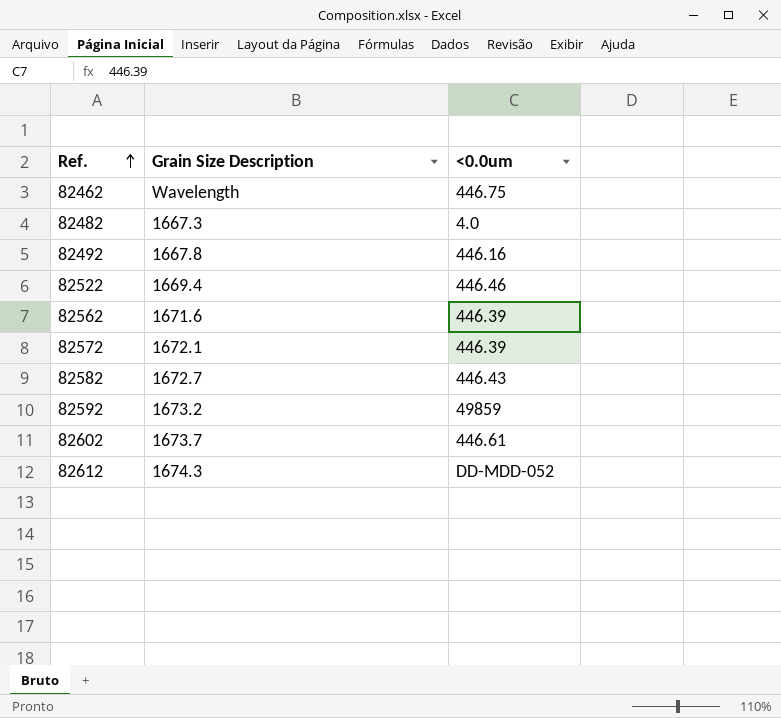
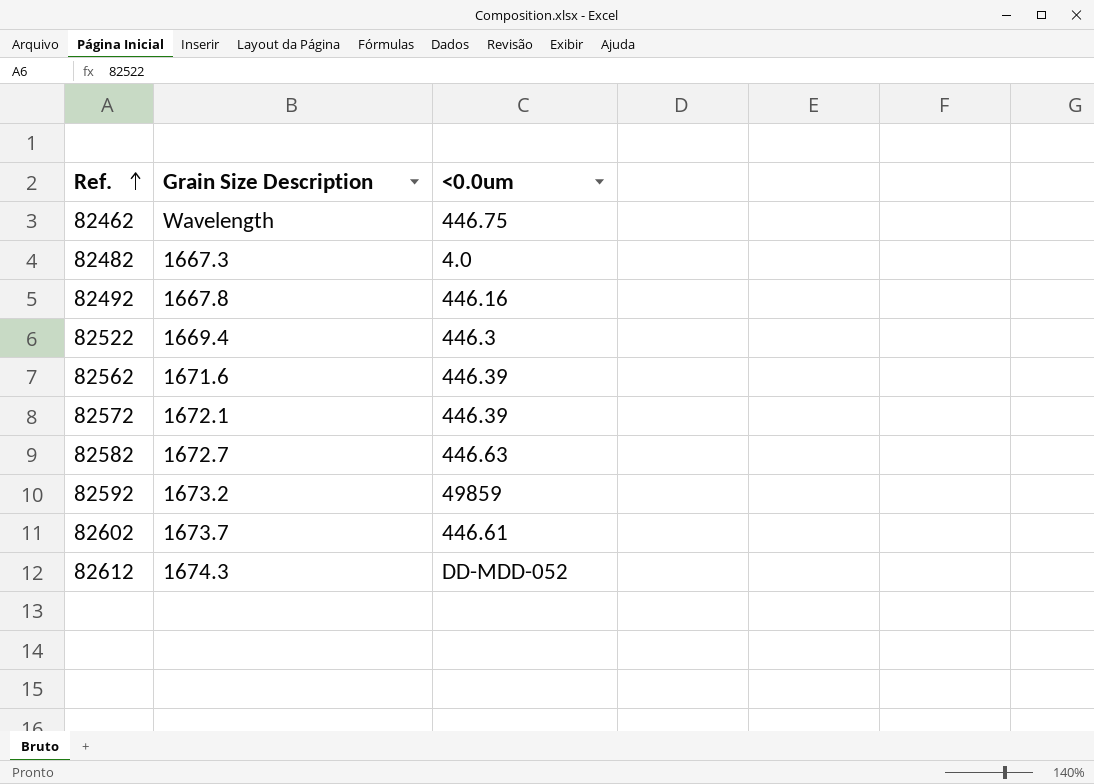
82522 | <0.0um: 446.46 -> 446.3
82582 | <0.0um: 446.43 -> 446.63

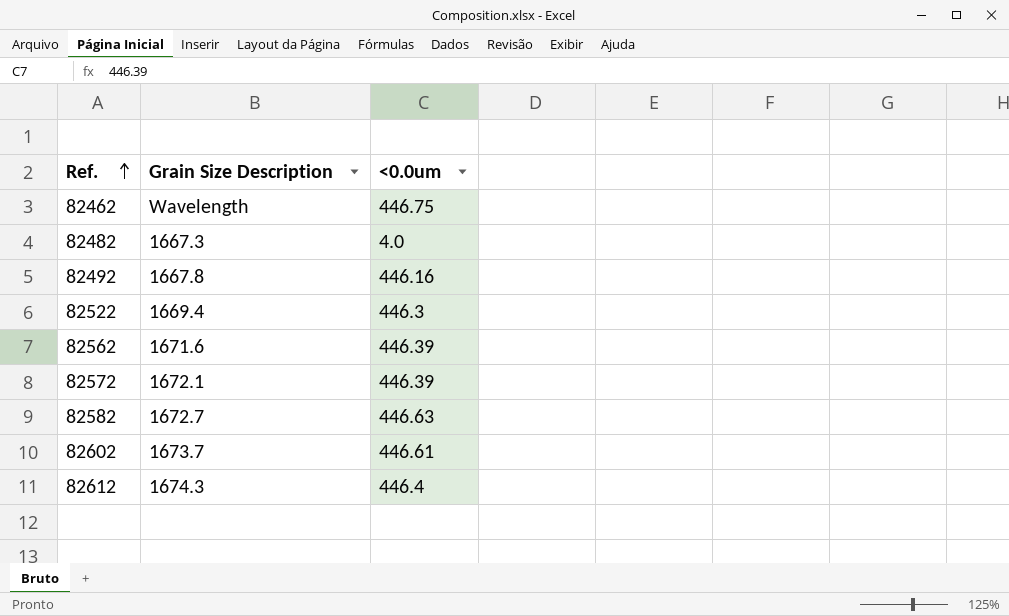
row 82592: 1673.2 | 49859 -> none
82612 | <0.0um: DD-MDD-052 -> 446.4

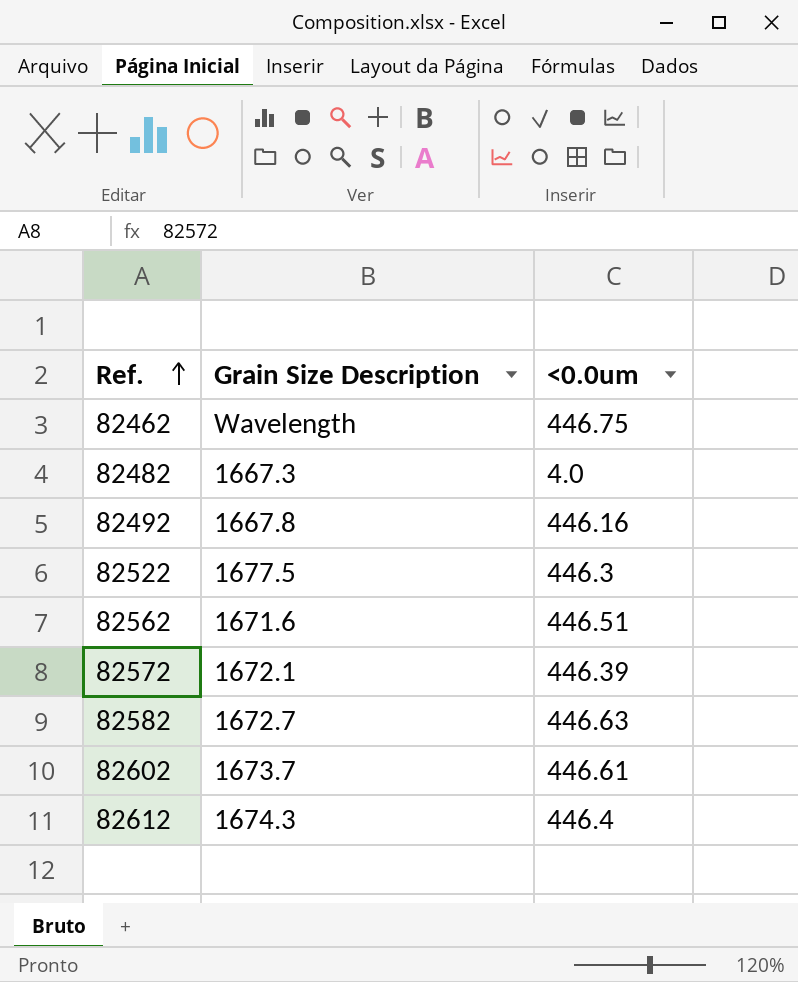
82522 | Grain Size Description: 1669.4 -> 1677.5
82562 | <0.0um: 446.39 -> 446.51

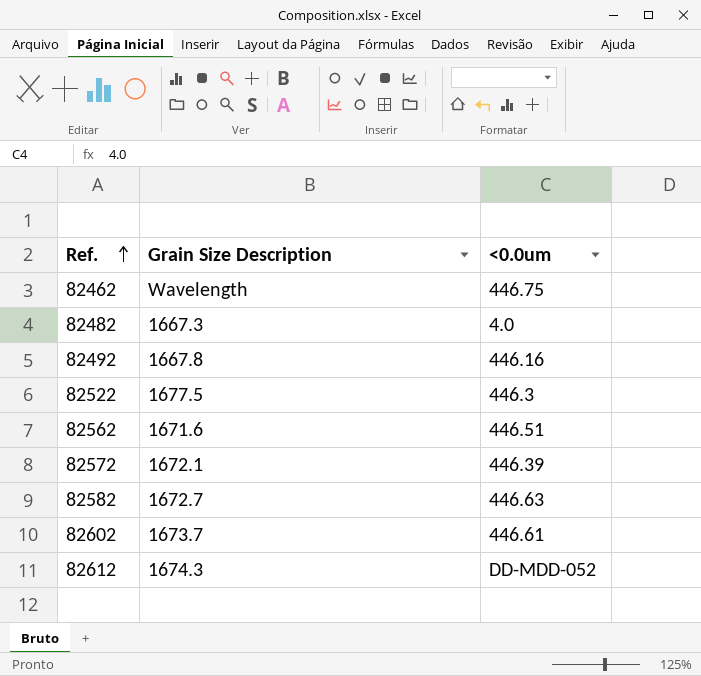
82612 | <0.0um: 446.4 -> DD-MDD-052

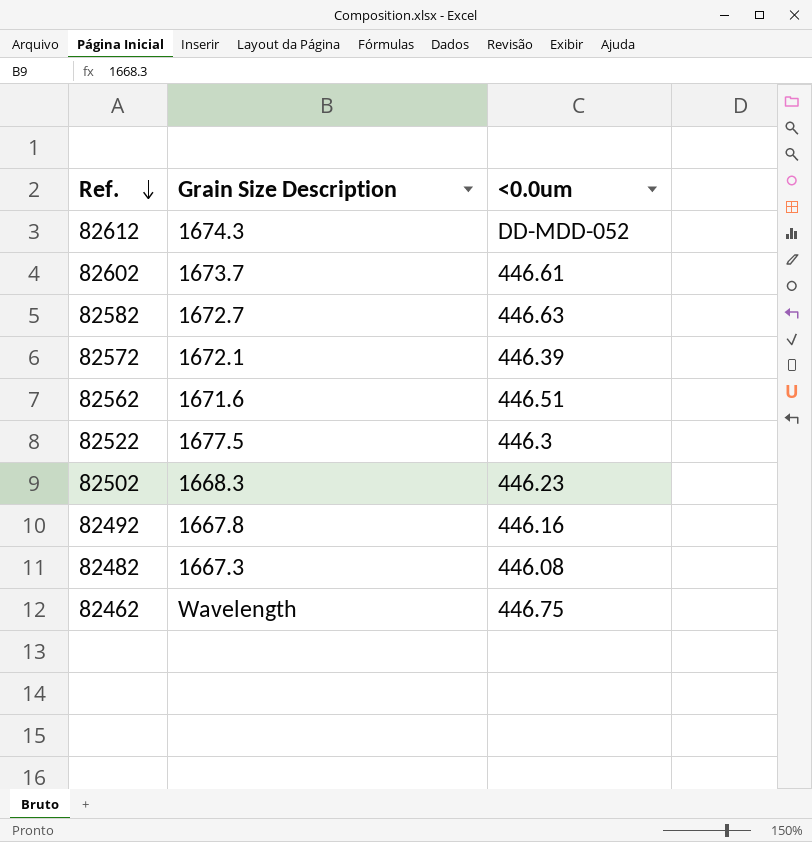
row order: Ref. ascending -> Ref. descending
row 82502: none -> 1668.3 | 446.23
82482 | <0.0um: 4.0 -> 446.08

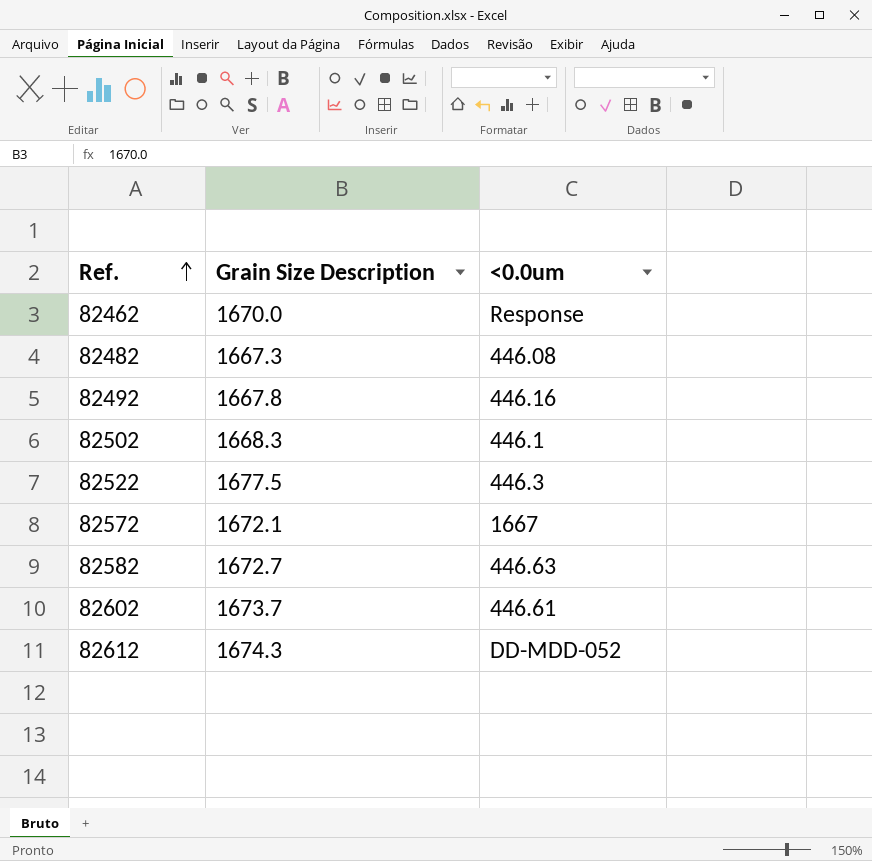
row order: Ref. descending -> Ref. ascending
row 82562: 1671.6 | 446.51 -> none
82462 | Grain Size Description: Wavelength -> 1670.0
82462 | <0.0um: 446.75 -> Response
82502 | <0.0um: 446.23 -> 446.1
82572 | <0.0um: 446.39 -> 1667

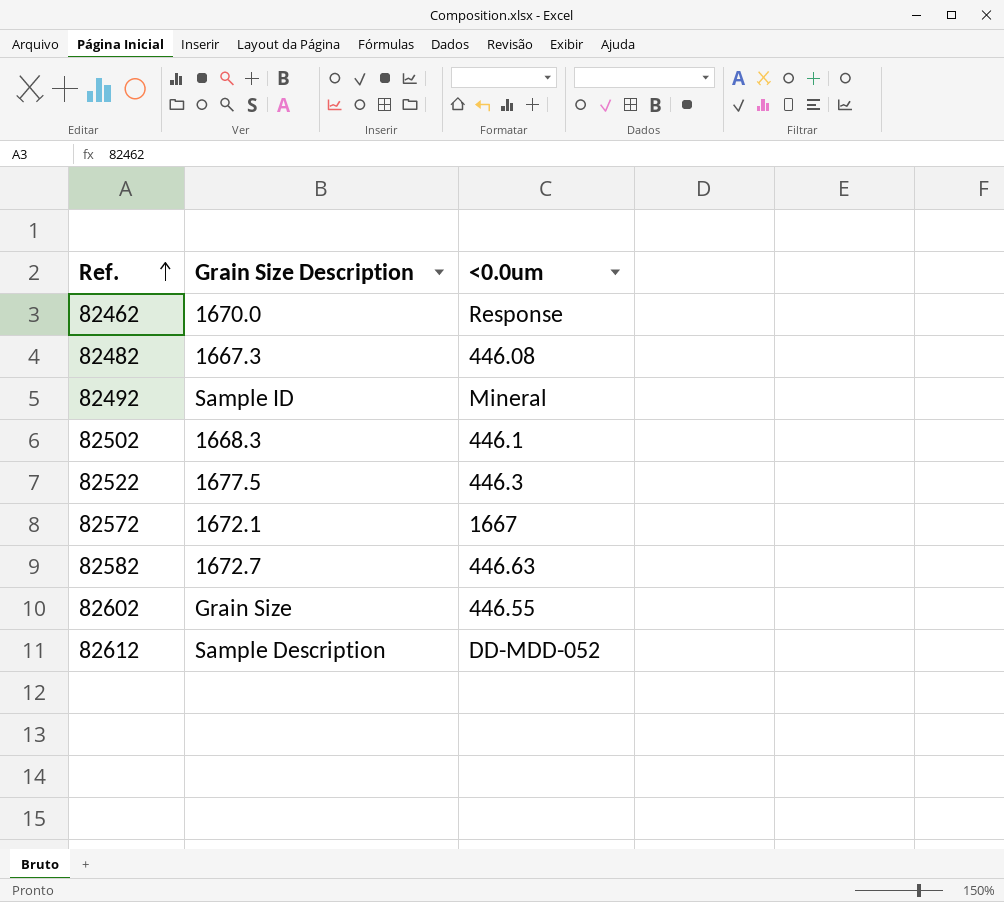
82492 | Grain Size Description: 1667.8 -> Sample ID
82492 | <0.0um: 446.16 -> Mineral
82602 | Grain Size Description: 1673.7 -> Grain Size
82602 | <0.0um: 446.61 -> 446.55
82612 | Grain Size Description: 1674.3 -> Sample Description

